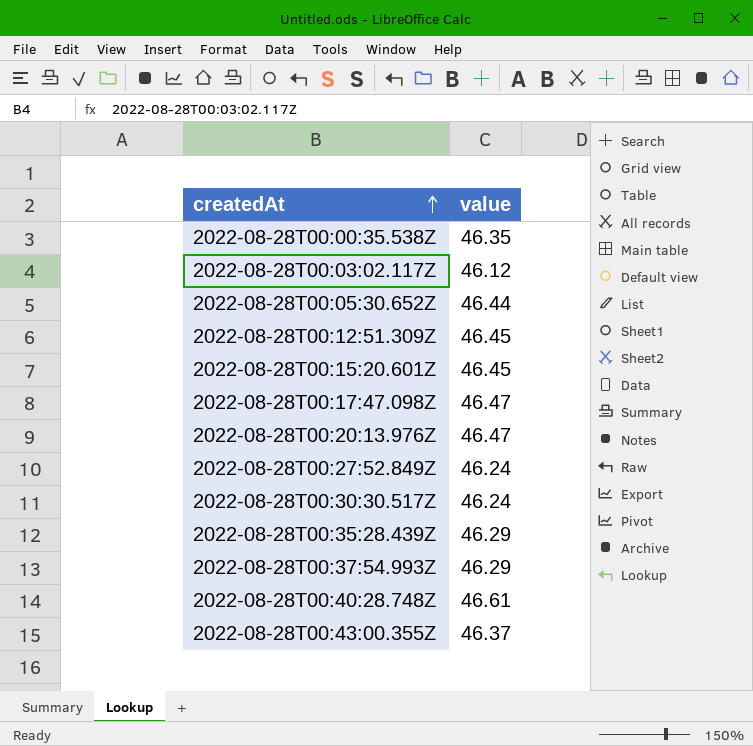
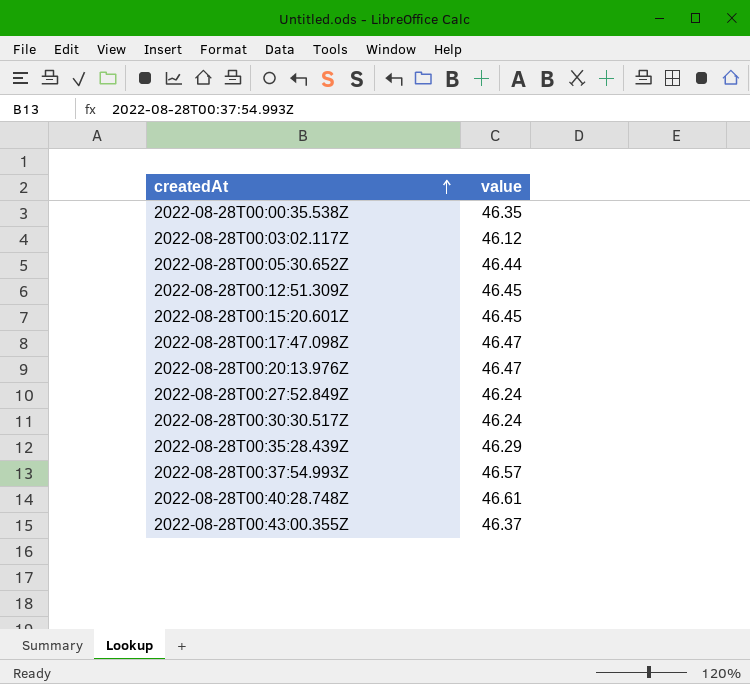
2022-08-28T00:37:54.993Z | value: 46.29 -> 46.57

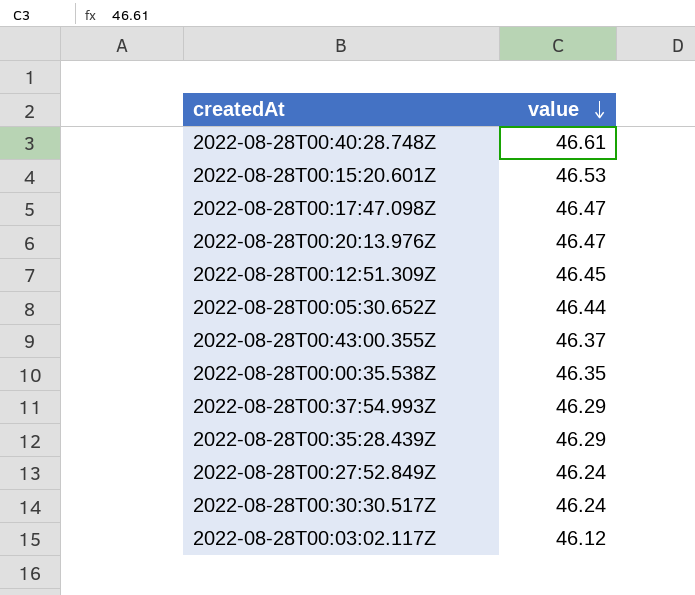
row order: createdAt ascending -> value descending
2022-08-28T00:15:20.601Z | value: 46.45 -> 46.53
2022-08-28T00:37:54.993Z | value: 46.57 -> 46.29

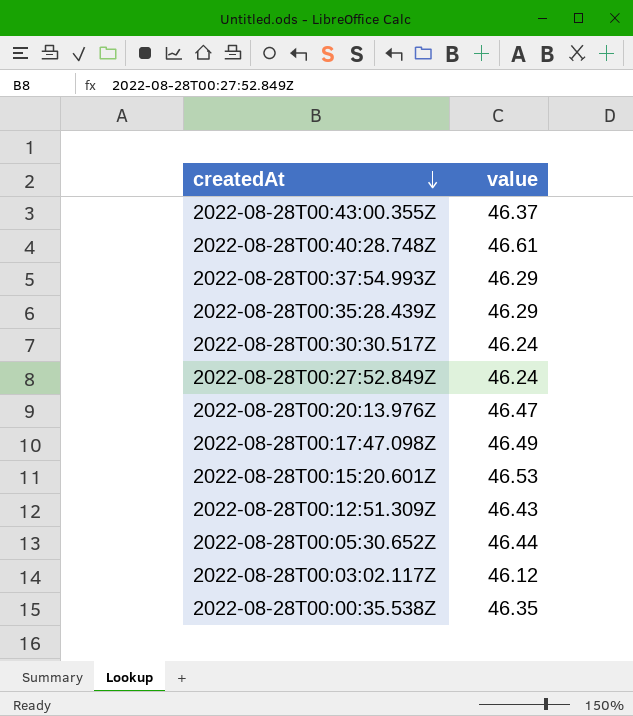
row order: value descending -> createdAt descending
2022-08-28T00:17:47.098Z | value: 46.47 -> 46.49
2022-08-28T00:12:51.309Z | value: 46.45 -> 46.43

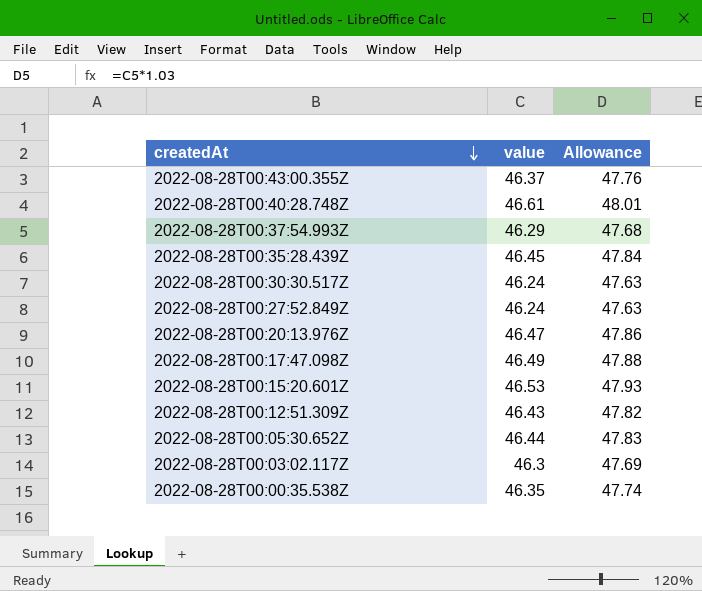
column Allowance | formula: none -> [value] * 1.03
2022-08-28T00:35:28.439Z | value: 46.29 -> 46.45
2022-08-28T00:03:02.117Z | value: 46.12 -> 46.3

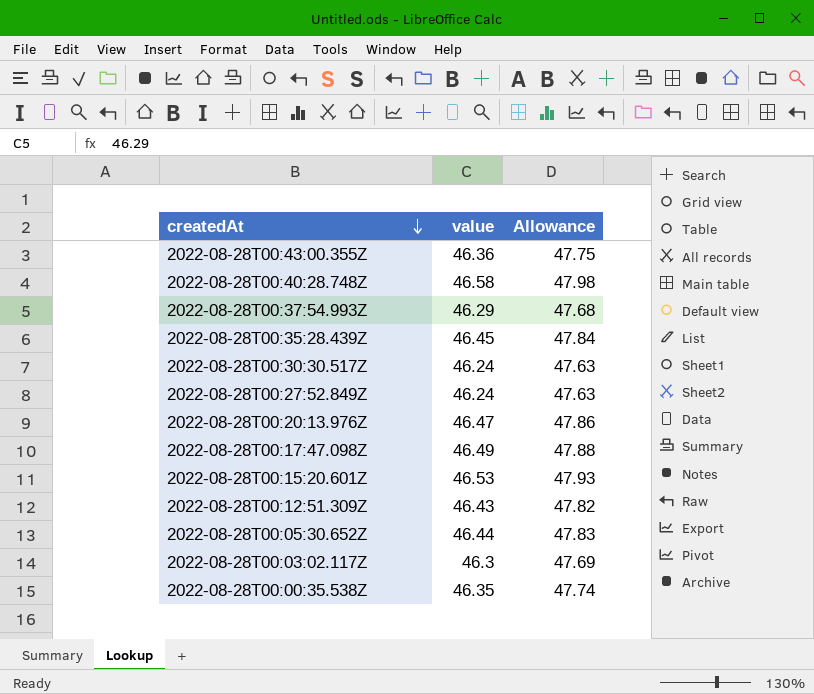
2022-08-28T00:43:00.355Z | value: 46.37 -> 46.36
2022-08-28T00:43:00.355Z | Allowance: 47.76 -> 47.75
2022-08-28T00:40:28.748Z | value: 46.61 -> 46.58
2022-08-28T00:40:28.748Z | Allowance: 48.01 -> 47.98

